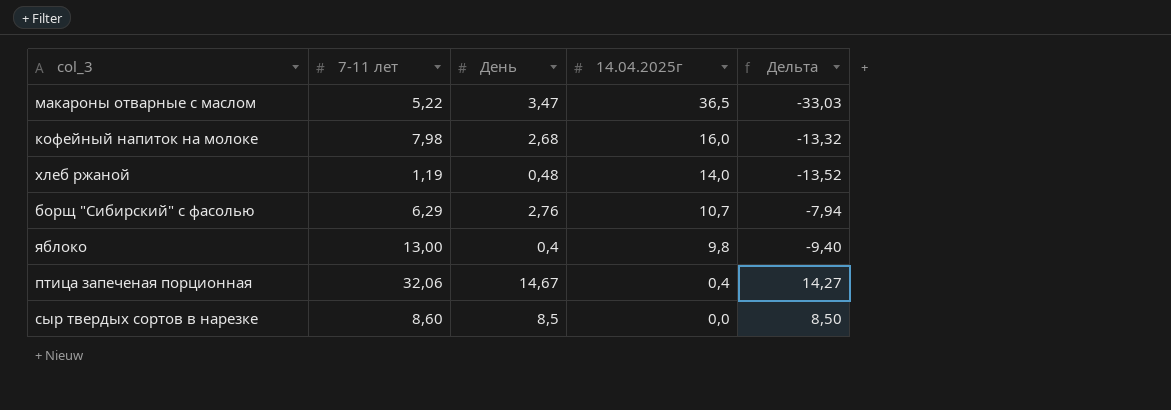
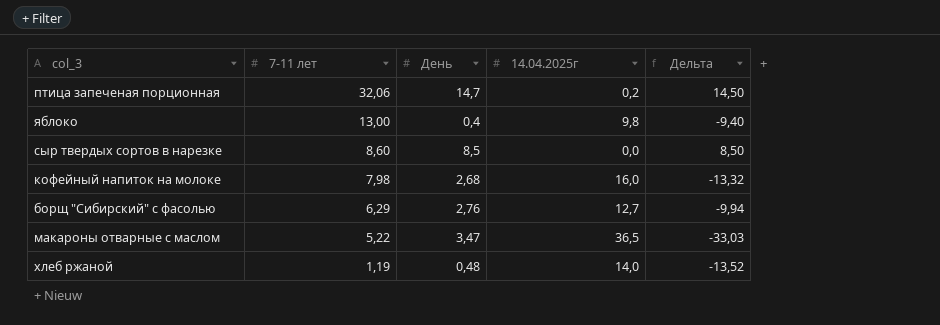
row order: 14.04.2025г descending -> 7-11 лет descending
птица запеченая порционная | День: 14,67 -> 14,7
птица запеченая порционная | 14.04.2025г: 0,4 -> 0,2
птица запеченая порционная | Дельта: 14,27 -> 14,50
борщ "Сибирский" с фасолью | 14.04.2025г: 10,7 -> 12,7
борщ "Сибирский" с фасолью | Дельта: -7,94 -> -9,94

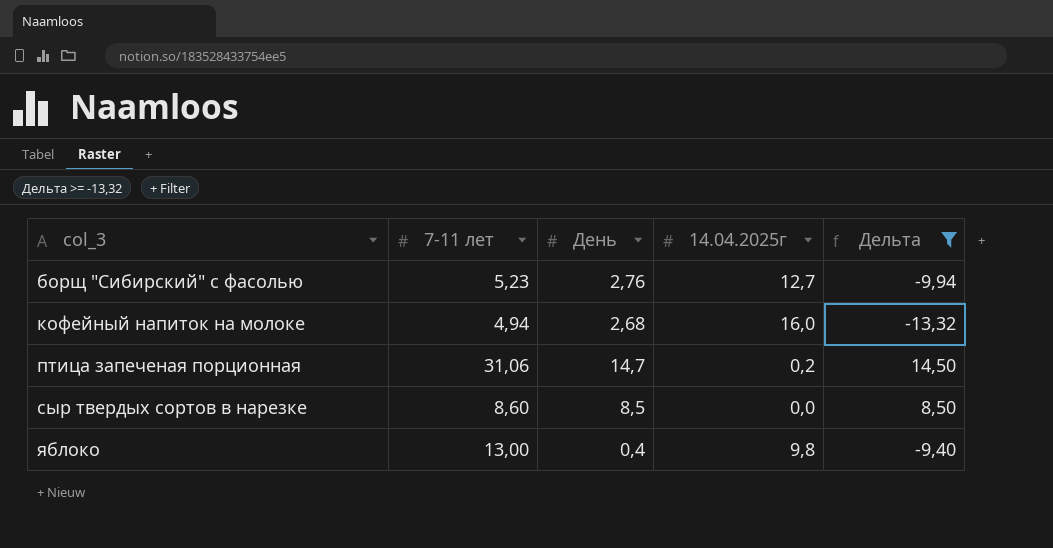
filter: none -> Дельта >= -13,32
row order: 7-11 лет descending -> col_3 ascending
борщ "Сибирский" с фасолью | 7-11 лет: 6,29 -> 5,23
кофейный напиток на молоке | 7-11 лет: 7,98 -> 4,94
птица запеченая порционная | 7-11 лет: 32,06 -> 31,06

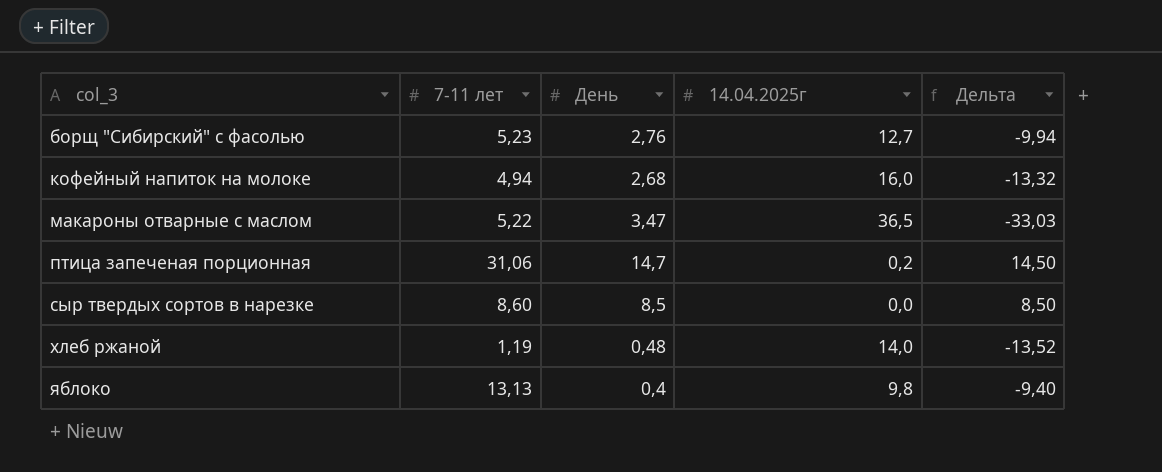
filter: Дельта >= -13,32 -> none
яблоко | 7-11 лет: 13,00 -> 13,13

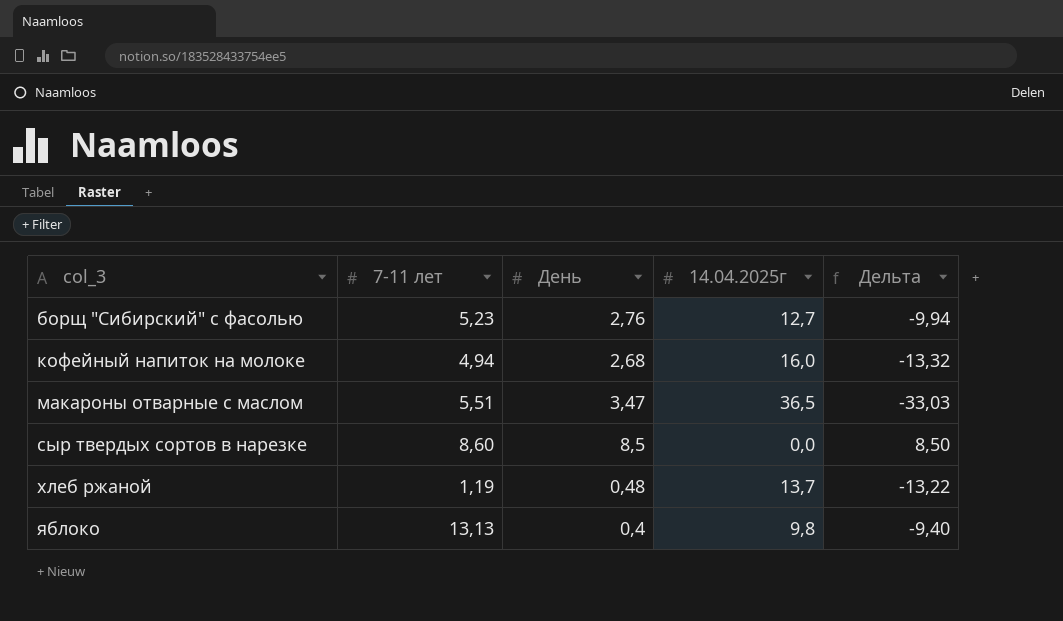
row птица запеченая порционная: 31,06 | 14,7 | 0,2 | 14,50 -> none
макароны отварные с маслом | 7-11 лет: 5,22 -> 5,51
хлеб ржаной | 14.04.2025г: 14,0 -> 13,7
хлеб ржаной | Дельта: -13,52 -> -13,22

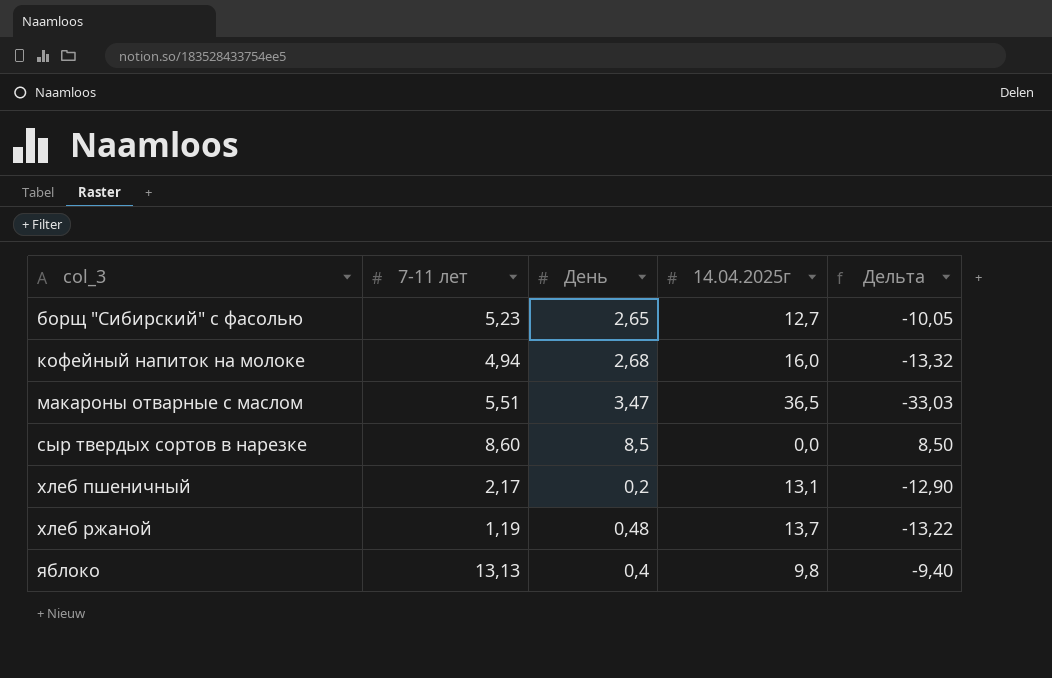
борщ "Сибирский" с фасолью | День: 2,76 -> 2,65
борщ "Сибирский" с фасолью | Дельта: -9,94 -> -10,05
row хлеб пшеничный: none -> 2,17 | 0,2 | 13,1 | -12,90

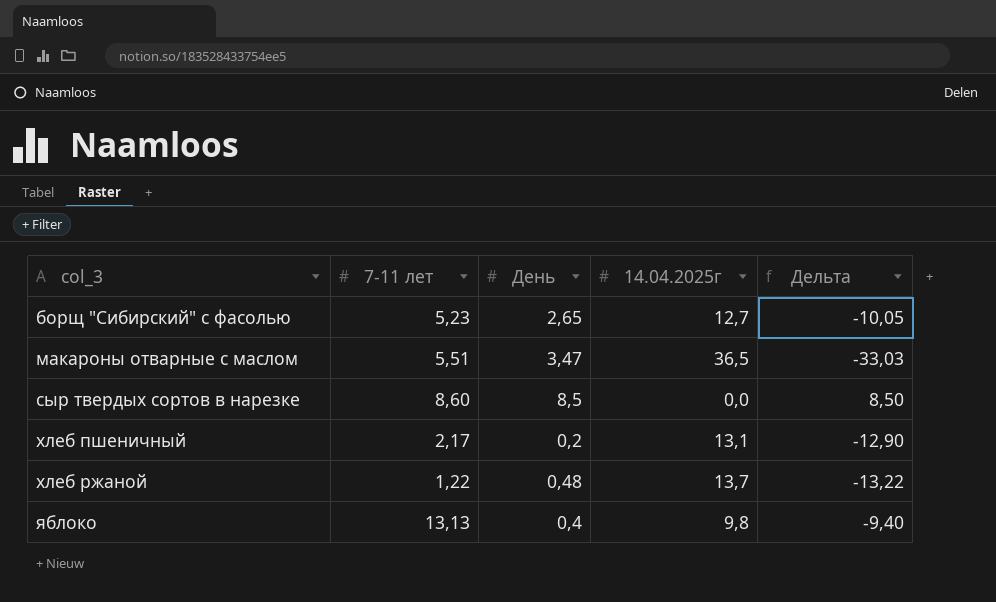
row кофейный напиток на молоке: 4,94 | 2,68 | 16,0 | -13,32 -> none
хлеб ржаной | 7-11 лет: 1,19 -> 1,22

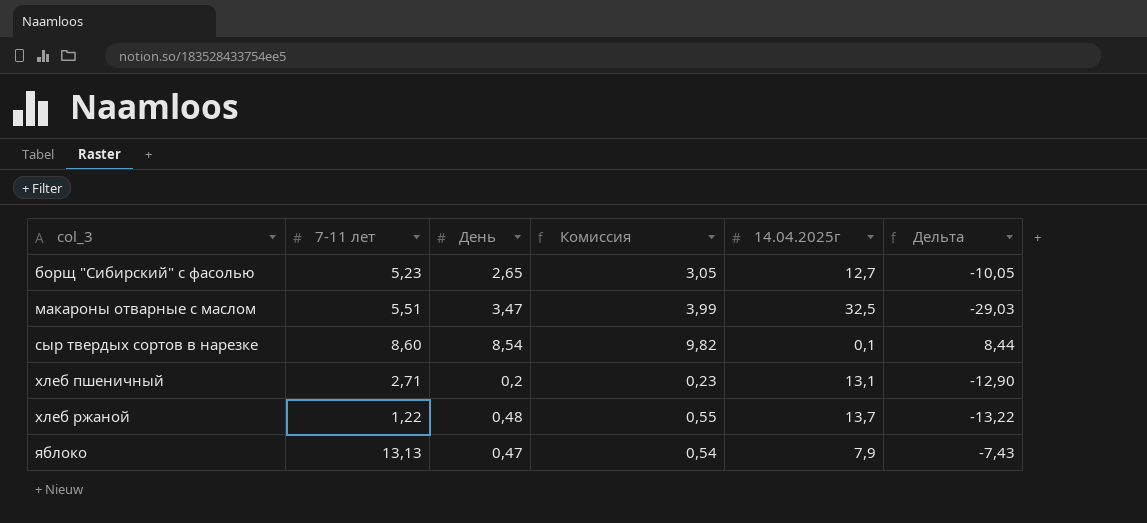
column Комиссия | formula: none -> [День] * 1,15
макароны отварные с маслом | 14.04.2025г: 36,5 -> 32,5
макароны отварные с маслом | Дельта: -33,03 -> -29,03
сыр твердых сортов в нарезке | День: 8,5 -> 8,54
сыр твердых сортов в нарезке | 14.04.2025г: 0,0 -> 0,1
сыр твердых сортов в нарезке | Дельта: 8,50 -> 8,44
хлеб пшеничный | 7-11 лет: 2,17 -> 2,71
яблоко | День: 0,4 -> 0,47
яблоко | 14.04.2025г: 9,8 -> 7,9
яблоко | Дельта: -9,40 -> -7,43

